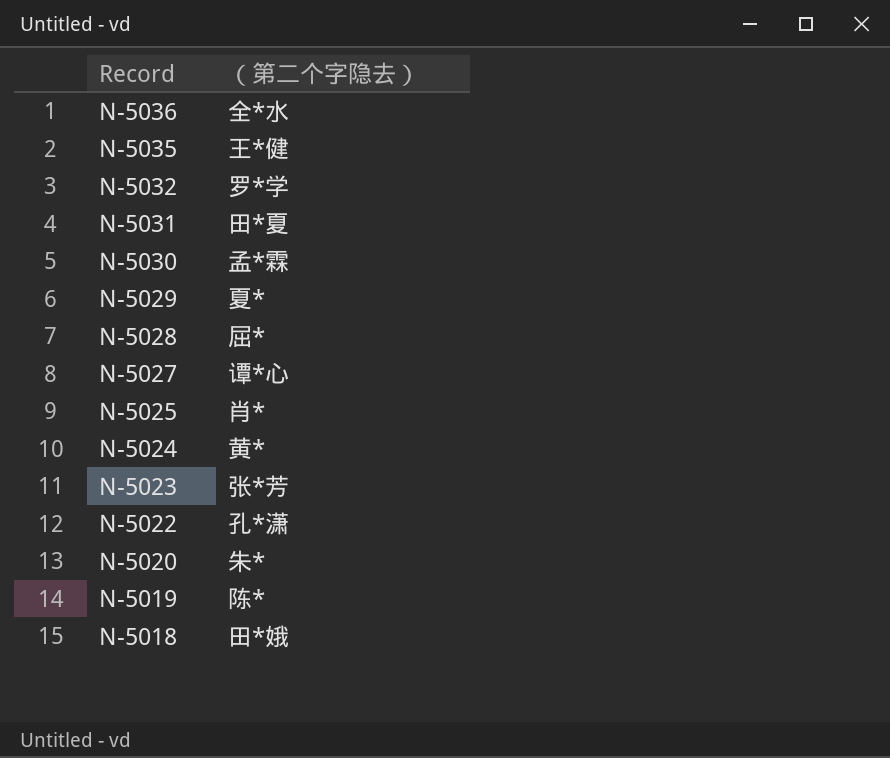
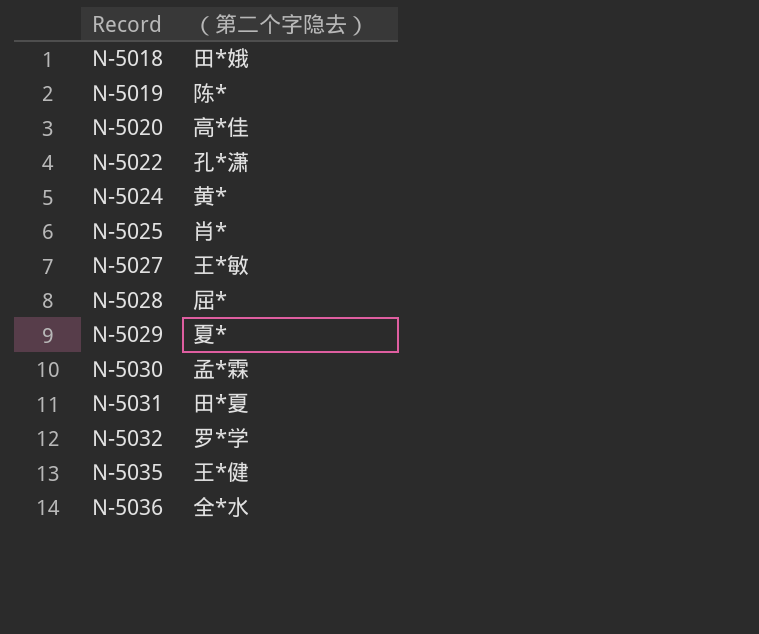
row order: Record descending -> Record ascending
row N-5023: 张*芳 -> none
N-5020 | （第二个字隐去）: 朱* -> 高*佳
N-5027 | （第二个字隐去）: 谭*心 -> 王*敏

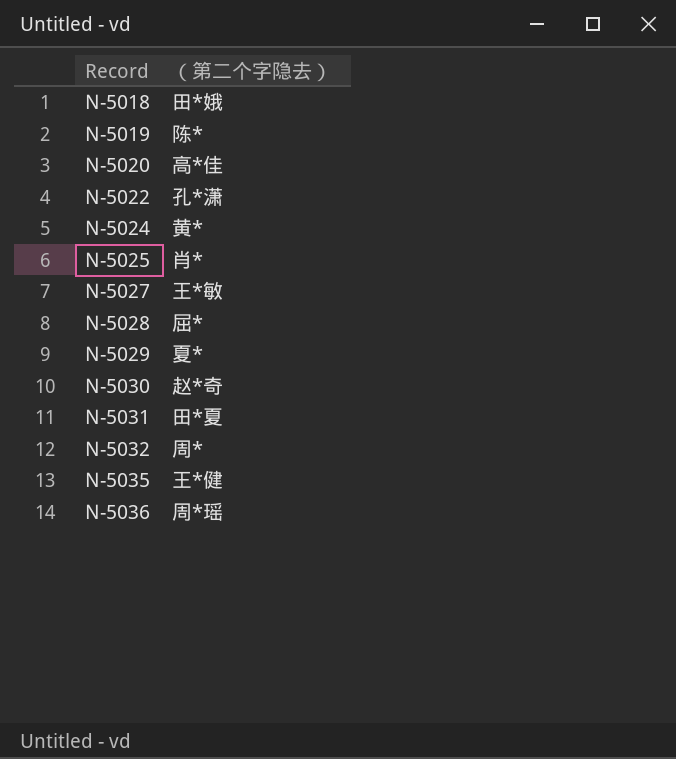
N-5030 | （第二个字隐去）: 孟*霖 -> 赵*奇
N-5032 | （第二个字隐去）: 罗*学 -> 周*
N-5036 | （第二个字隐去）: 全*水 -> 周*瑶

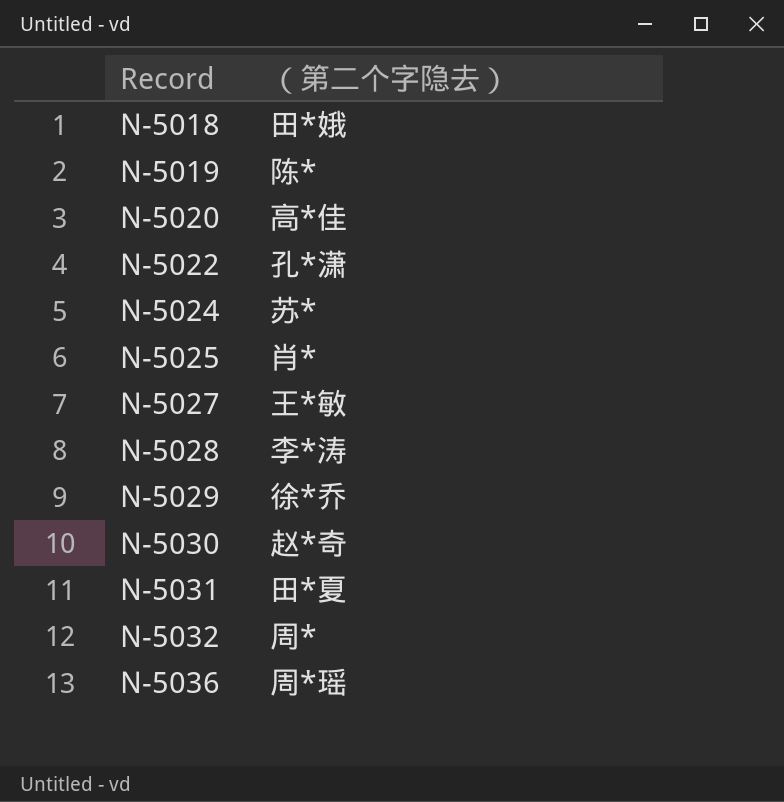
row N-5035: 王*健 -> none
N-5024 | （第二个字隐去）: 黄* -> 苏*
N-5028 | （第二个字隐去）: 屈* -> 李*涛
N-5029 | （第二个字隐去）: 夏* -> 徐*乔

